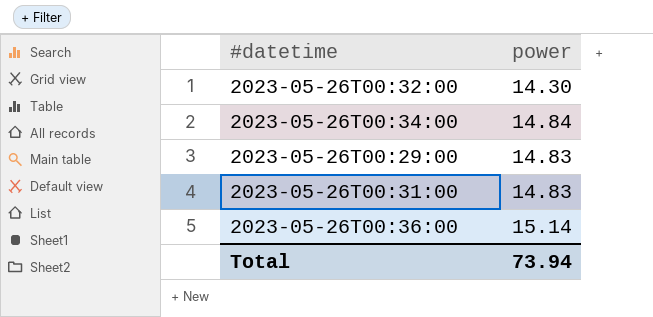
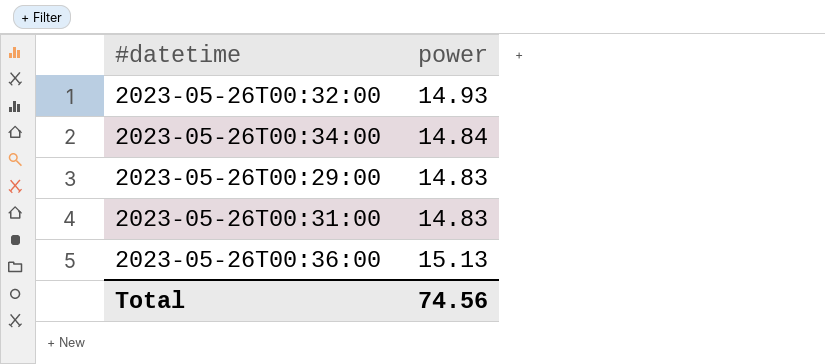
2023-05-26T00:32:00 | power: 14.30 -> 14.93
2023-05-26T00:36:00 | power: 15.14 -> 15.13
Total | power: 73.94 -> 74.56

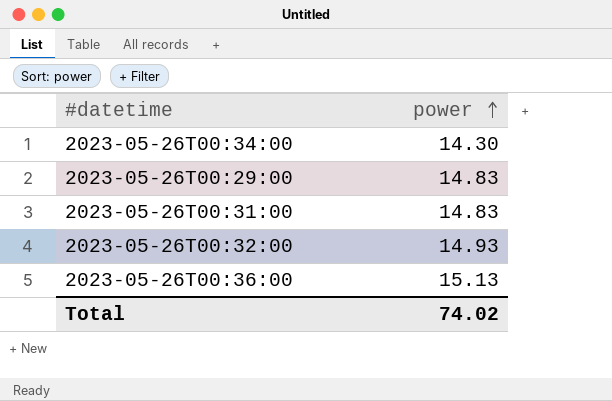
row order: none -> power ascending
2023-05-26T00:34:00 | power: 14.84 -> 14.30
Total | power: 74.56 -> 74.02

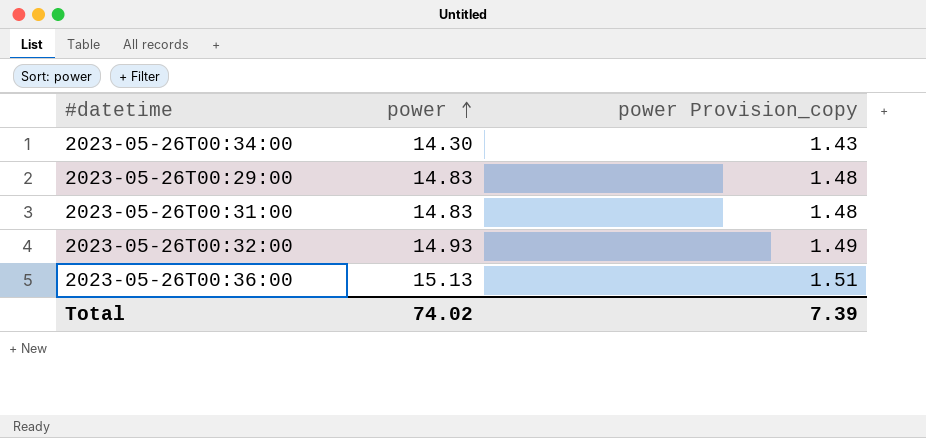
column power Provision_copy | formula: none -> [power] * 0.1

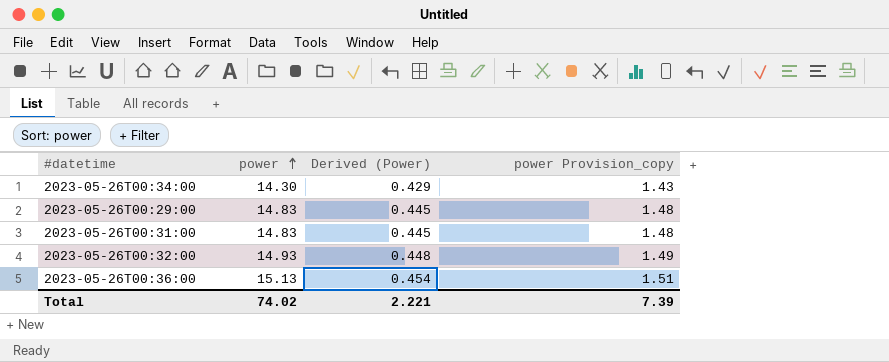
column Derived (Power) | formula: none -> [power] * 0.03

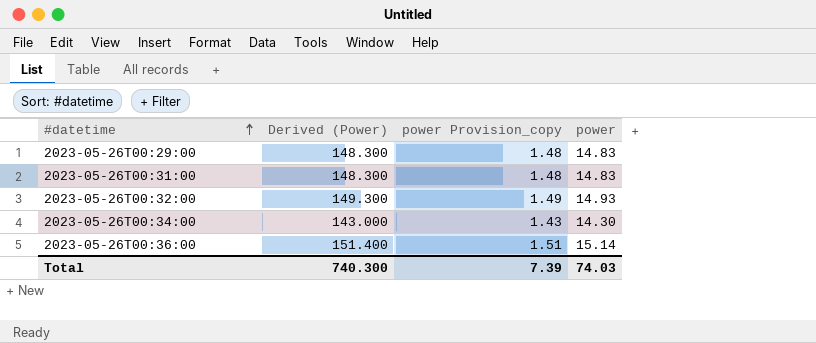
row order: power ascending -> #datetime ascending
column Derived (Power) | formula: [power] * 0.03 -> [power] * 10
column power | position: 2 -> 4
2023-05-26T00:36:00 | power: 15.13 -> 15.14
Total | Derived (Power): 2.221 -> 740.300
Total | power: 74.02 -> 74.03

